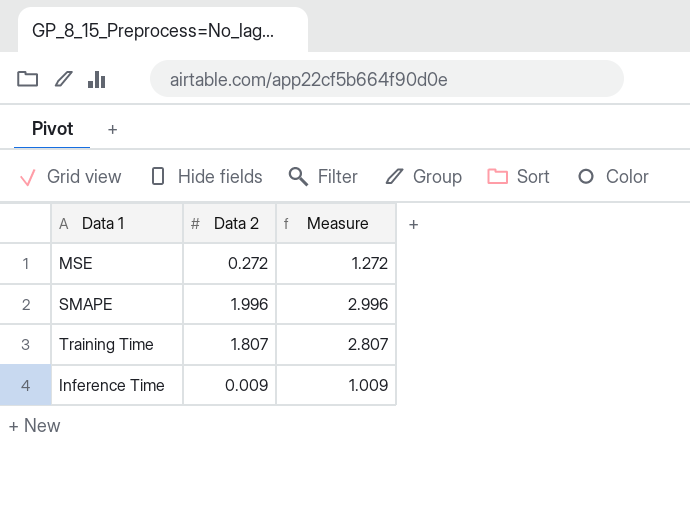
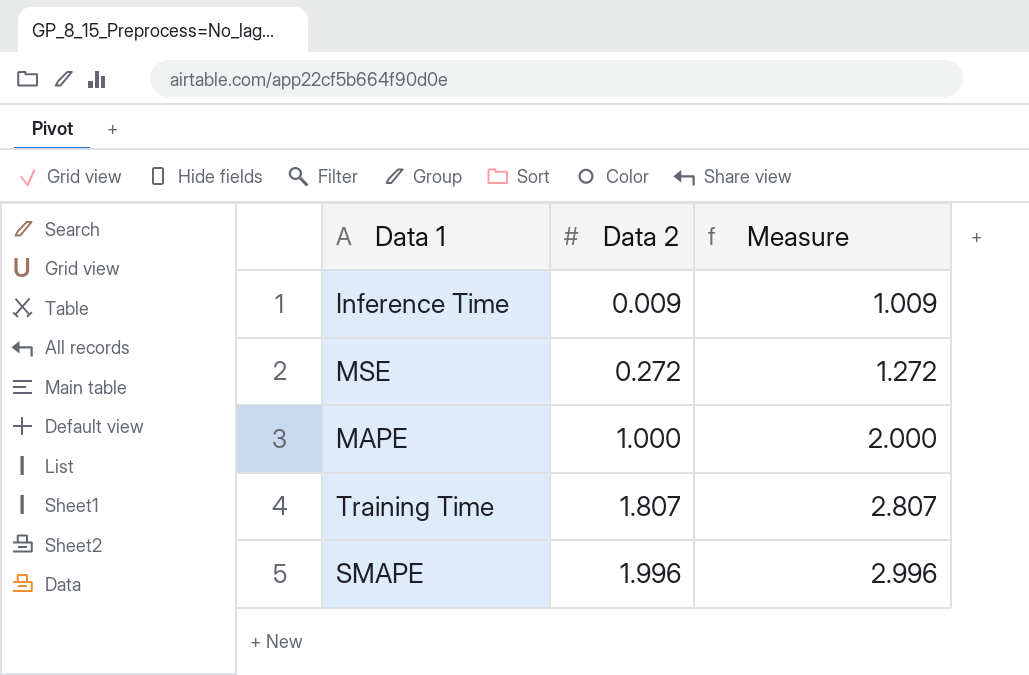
row order: none -> Data 2 ascending
row MAPE: none -> 1.000 | 2.000

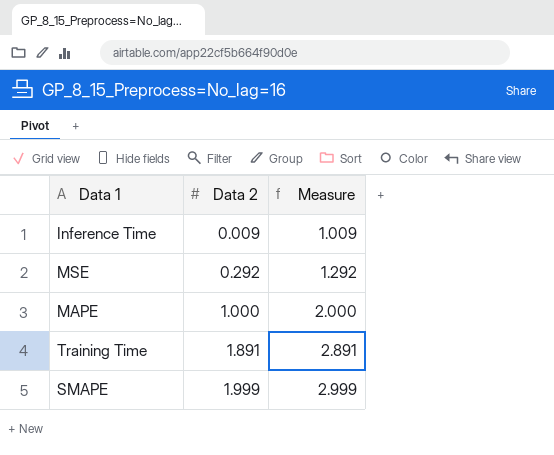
MSE | Data 2: 0.272 -> 0.292
MSE | Measure: 1.272 -> 1.292
Training Time | Data 2: 1.807 -> 1.891
Training Time | Measure: 2.807 -> 2.891
SMAPE | Data 2: 1.996 -> 1.999
SMAPE | Measure: 2.996 -> 2.999

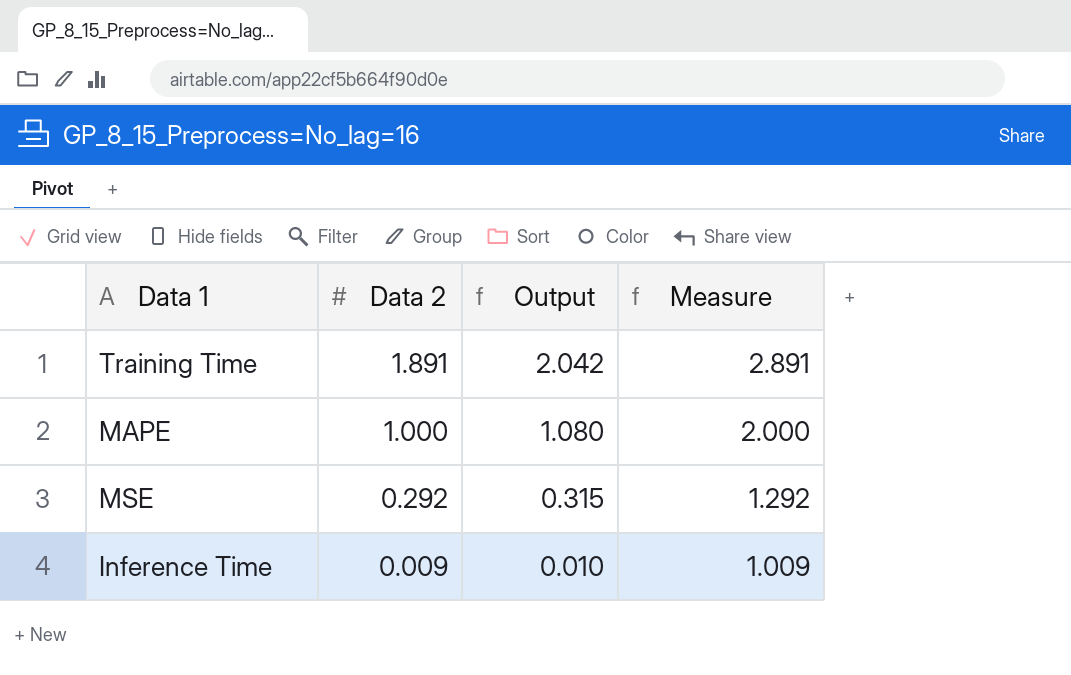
row order: Data 2 ascending -> Data 2 descending
column Output | formula: none -> [Data 2] * 1.08
row SMAPE: 1.999 | 2.999 -> none

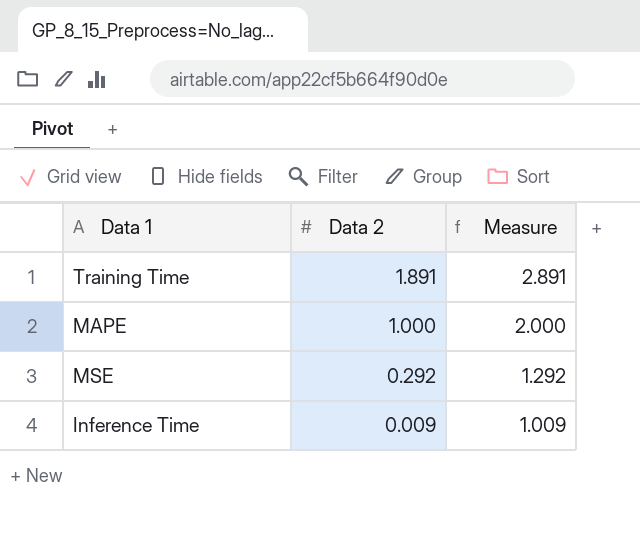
column Output | formula: [Data 2] * 1.08 -> none

